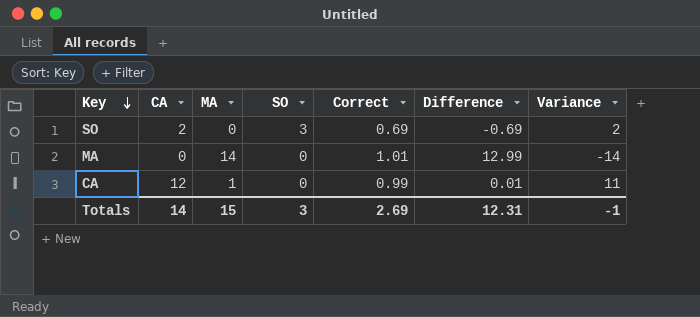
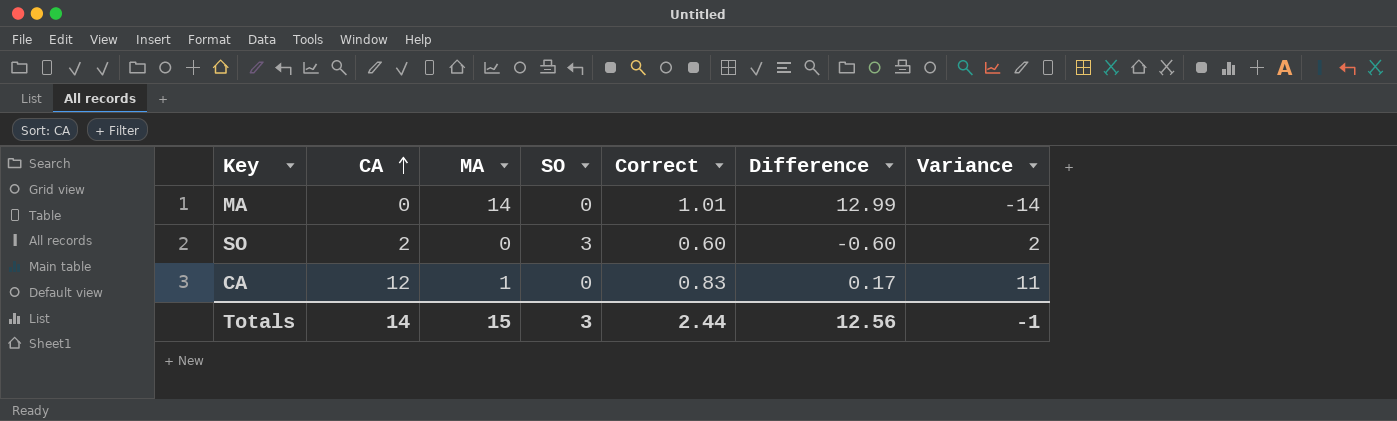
row order: Key descending -> CA ascending
SO | Correct: 0.69 -> 0.60
SO | Difference: -0.69 -> -0.60
CA | Correct: 0.99 -> 0.83
CA | Difference: 0.01 -> 0.17
Totals | Correct: 2.69 -> 2.44
Totals | Difference: 12.31 -> 12.56

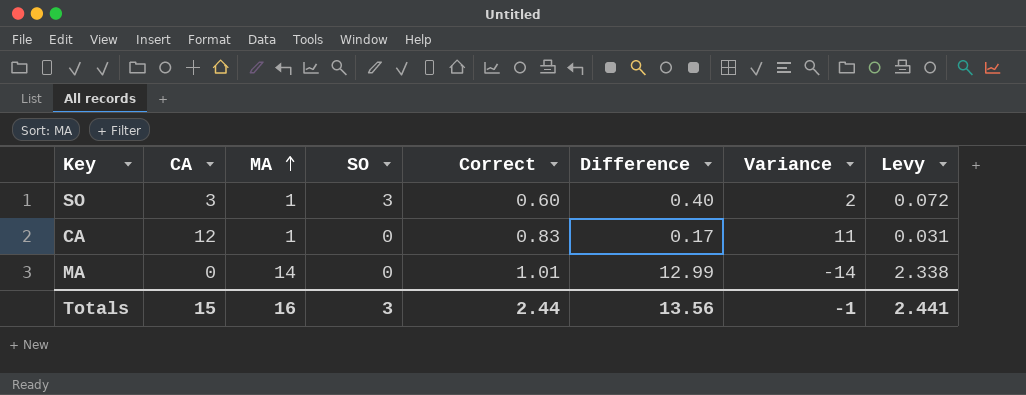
row order: CA ascending -> MA ascending
column Levy | formula: none -> [Difference] * 0.18
SO | CA: 2 -> 3
SO | MA: 0 -> 1
SO | Difference: -0.60 -> 0.40
Totals | CA: 14 -> 15
Totals | MA: 15 -> 16
Totals | Difference: 12.56 -> 13.56

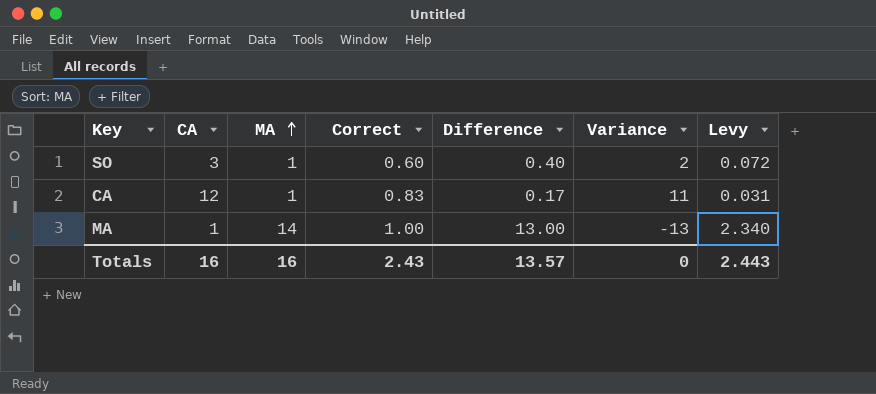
column SO | position: 4 -> none
MA | CA: 0 -> 1
MA | Correct: 1.01 -> 1.00
MA | Difference: 12.99 -> 13.00
MA | Variance: -14 -> -13
MA | Levy: 2.338 -> 2.340
Totals | CA: 15 -> 16
Totals | Correct: 2.44 -> 2.43
Totals | Difference: 13.56 -> 13.57
Totals | Variance: -1 -> 0
Totals | Levy: 2.441 -> 2.443

